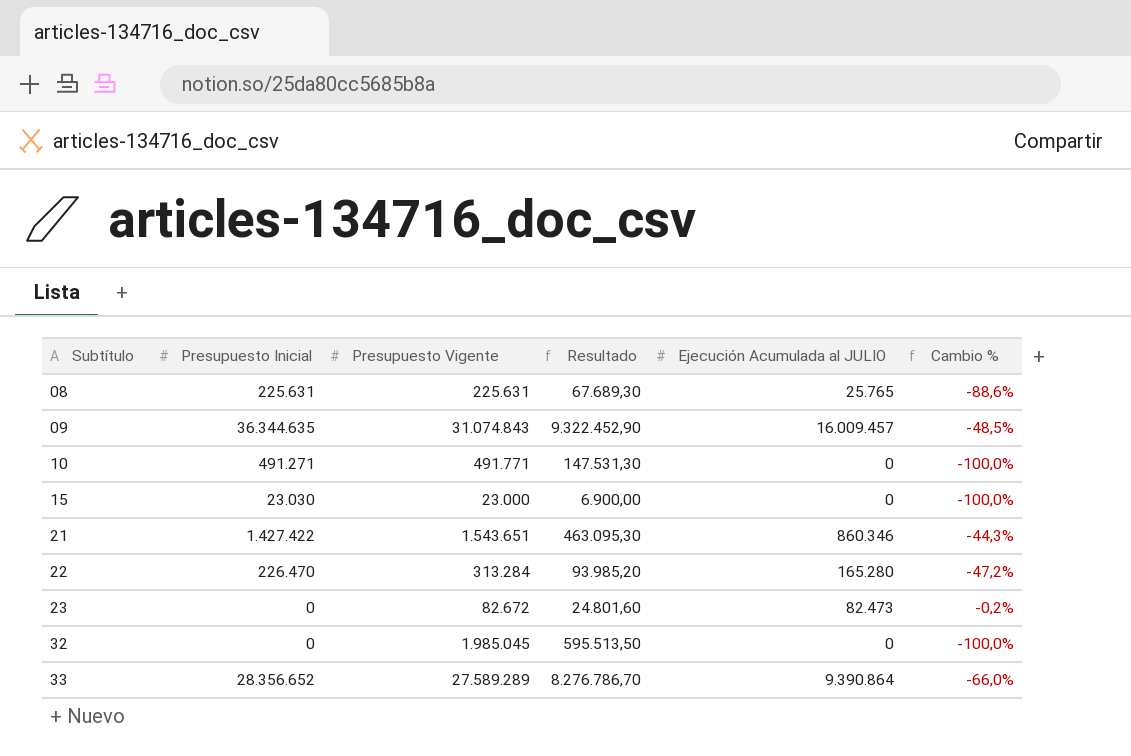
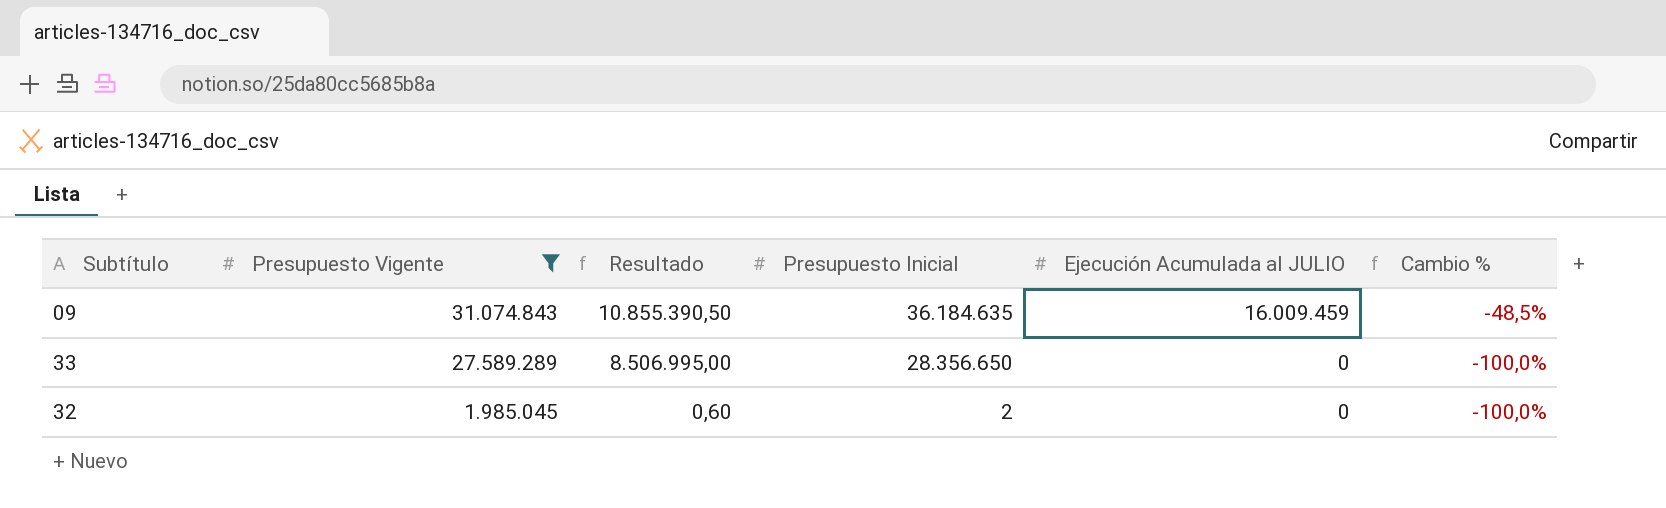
filter: none -> Presupuesto Vigente >= 1.985.045
row order: Subtítulo ascending -> Presupuesto Vigente descending
column Resultado | formula: [Presupuesto Vigente] * 0,3 -> [Presupuesto Inicial] * 0,3
column Presupuesto Inicial | position: 2 -> 4
09 | Presupuesto Inicial: 36.344.635 -> 36.184.635
09 | Ejecución Acumulada al JULIO: 16.009.457 -> 16.009.459
33 | Presupuesto Inicial: 28.356.652 -> 28.356.650
33 | Ejecución Acumulada al JULIO: 9.390.864 -> 0
33 | Cambio %: -66,0% -> -100,0%
32 | Presupuesto Inicial: 0 -> 2

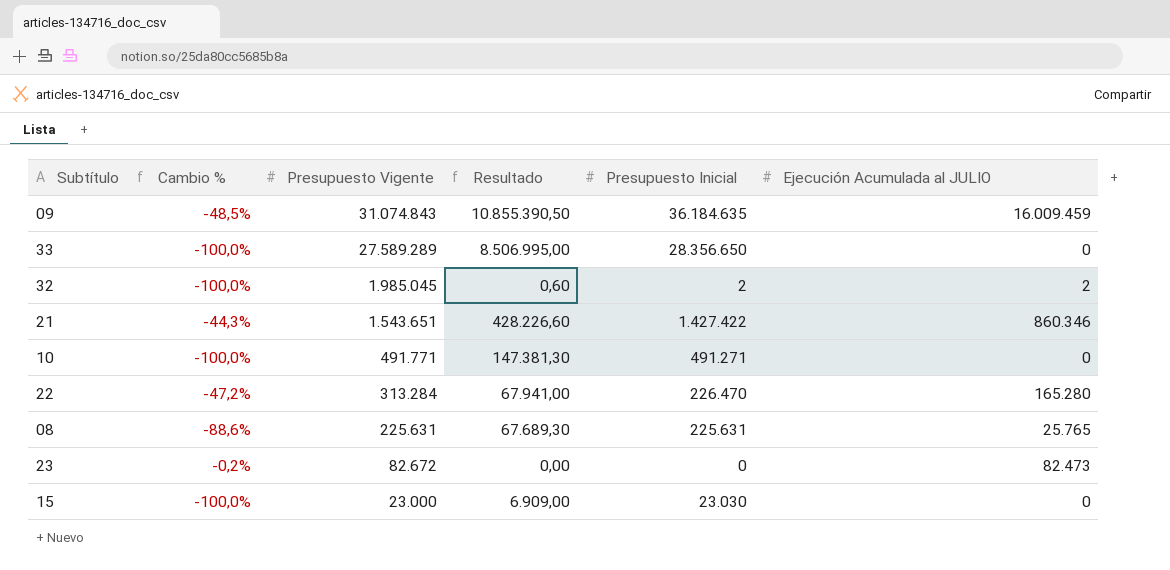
filter: Presupuesto Vigente >= 1.985.045 -> none
column Cambio % | position: 6 -> 2
32 | Ejecución Acumulada al JULIO: 0 -> 2

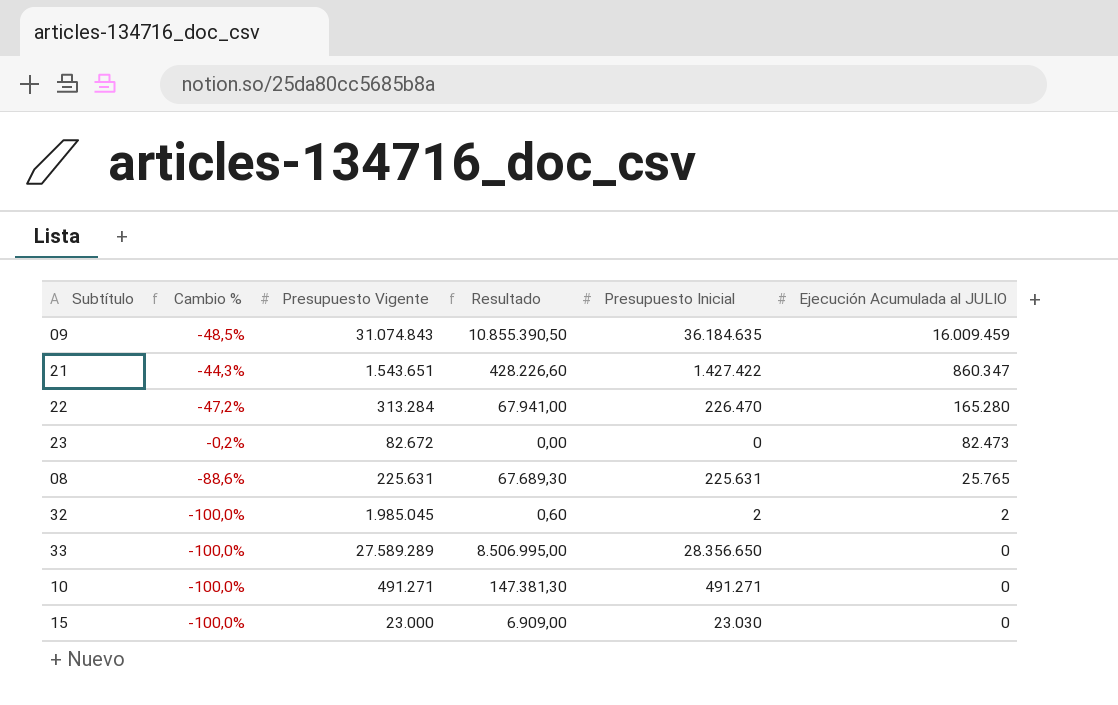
row order: Presupuesto Vigente descending -> Ejecución Acumulada al JULIO descending
21 | Ejecución Acumulada al JULIO: 860.346 -> 860.347
10 | Presupuesto Vigente: 491.771 -> 491.271

